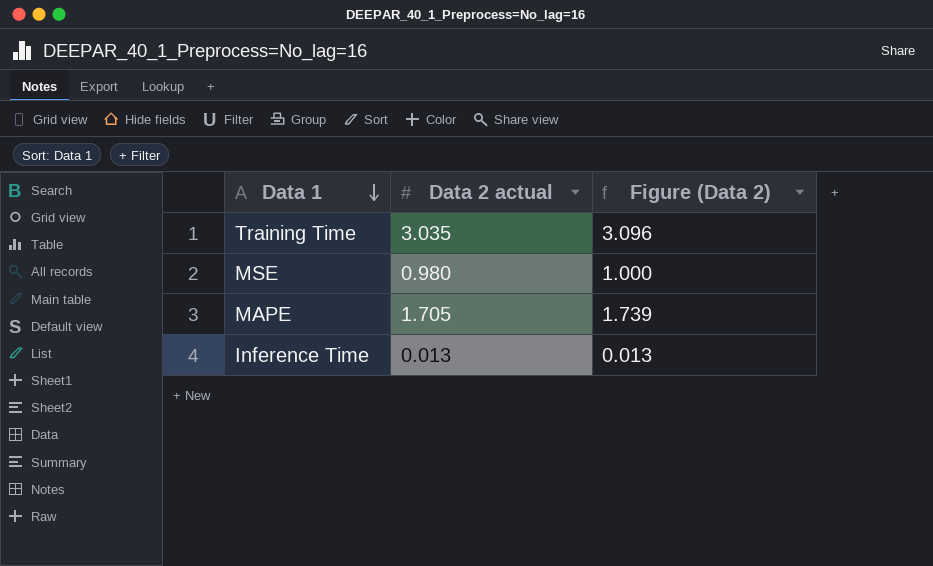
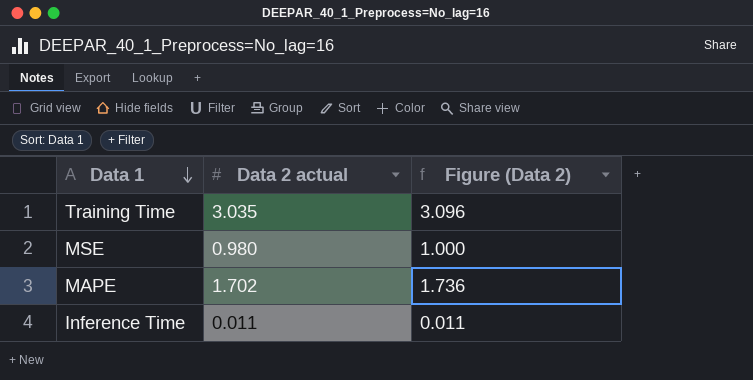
MAPE | Data 2 actual: 1.705 -> 1.702
MAPE | Figure (Data 2): 1.739 -> 1.736
Inference Time | Data 2 actual: 0.013 -> 0.011
Inference Time | Figure (Data 2): 0.013 -> 0.011

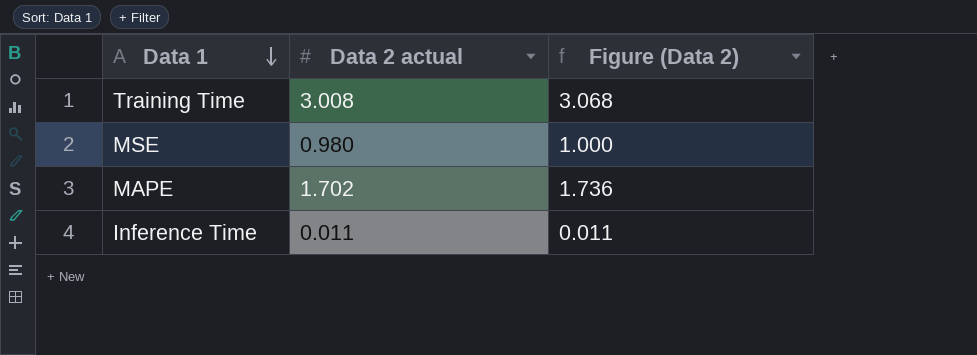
Training Time | Data 2 actual: 3.035 -> 3.008
Training Time | Figure (Data 2): 3.096 -> 3.068

